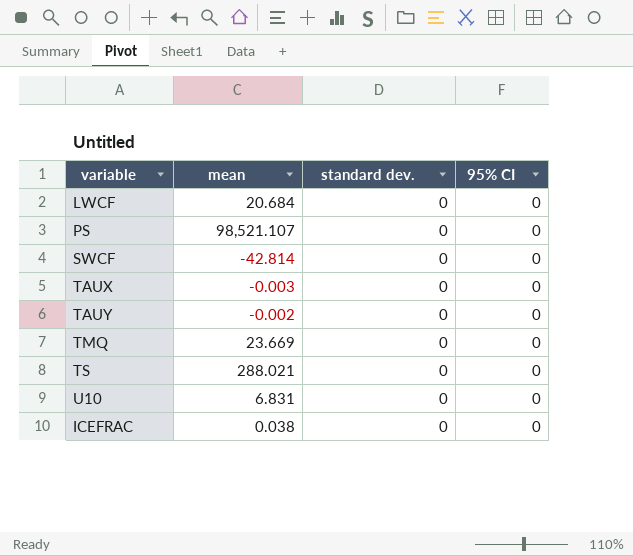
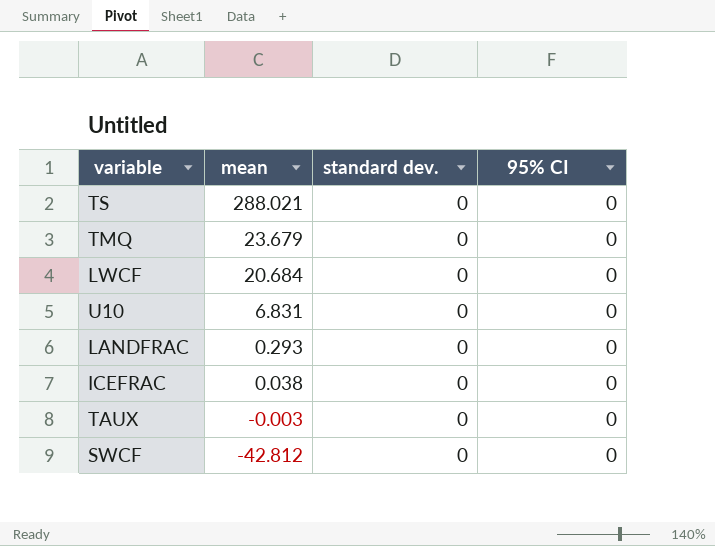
row order: none -> mean descending
row PS: 98,521.107 | 0 | 0 -> none
row TAUY: -0.002 | 0 | 0 -> none
TMQ | mean: 23.669 -> 23.679
row LANDFRAC: none -> 0.293 | 0 | 0
SWCF | mean: -42.814 -> -42.812

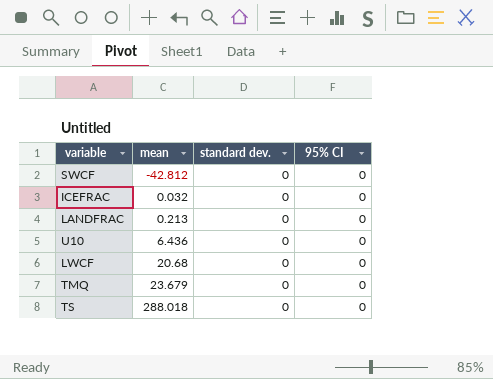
row order: mean descending -> mean ascending
row TAUX: -0.003 | 0 | 0 -> none
ICEFRAC | mean: 0.038 -> 0.032
LANDFRAC | mean: 0.293 -> 0.213
U10 | mean: 6.831 -> 6.436
LWCF | mean: 20.684 -> 20.68
TS | mean: 288.021 -> 288.018

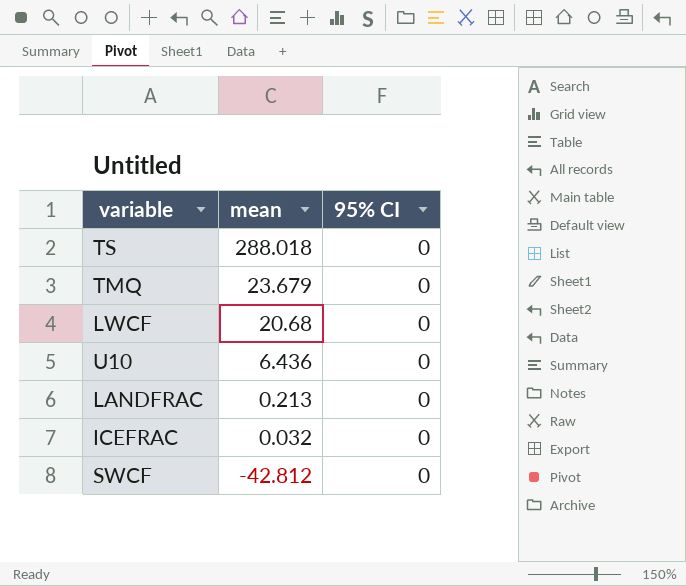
row order: mean ascending -> mean descending
column standard dev. | position: 3 -> none

